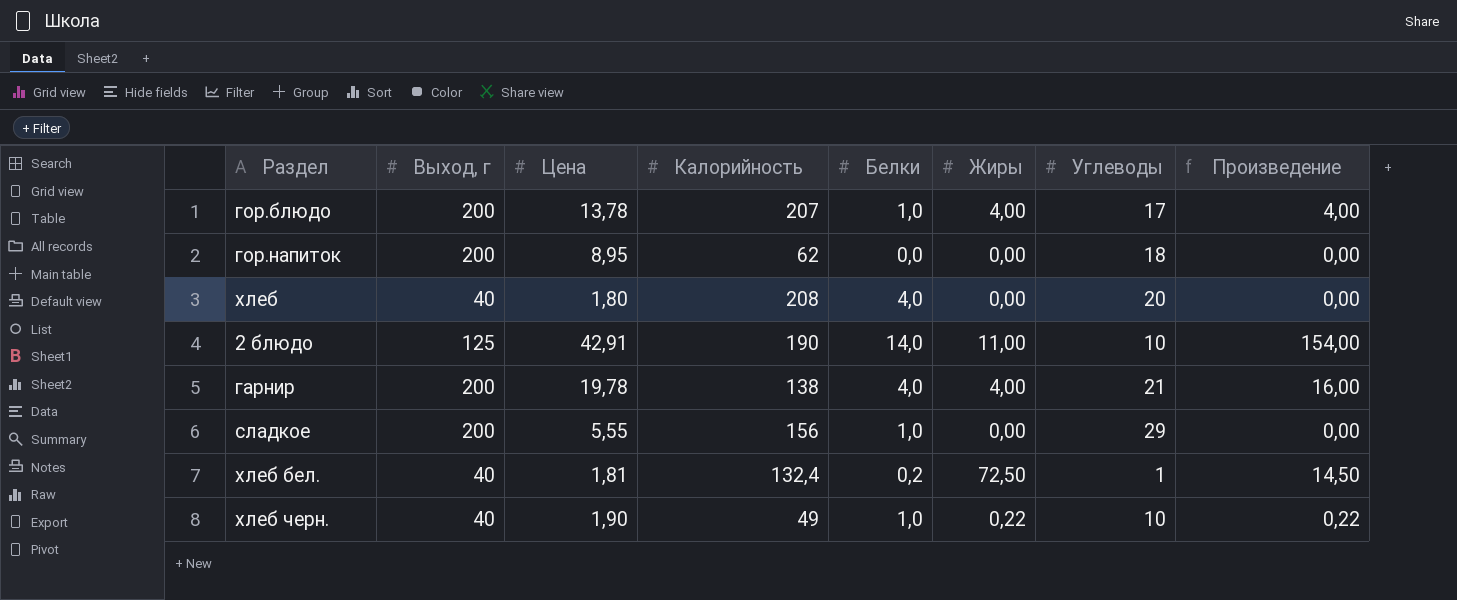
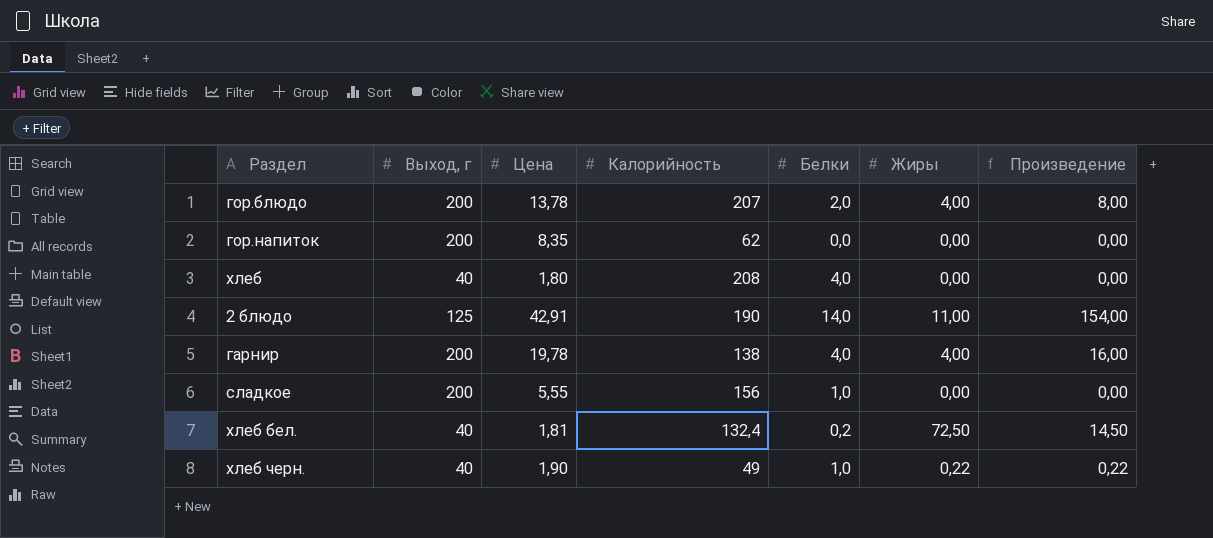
column Углеводы | position: 7 -> none
гор.блюдо | Белки: 1,0 -> 2,0
гор.блюдо | Произведение: 4,00 -> 8,00
гор.напиток | Цена: 8,95 -> 8,35

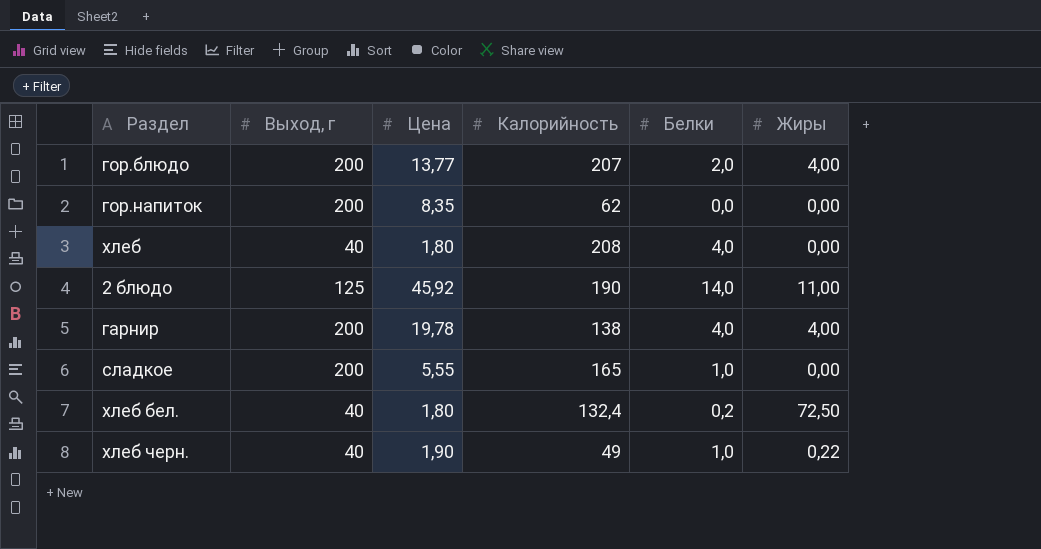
column Произведение | formula: [Белки] * [Жиры] -> none
гор.блюдо | Цена: 13,78 -> 13,77
2 блюдо | Цена: 42,91 -> 45,92
сладкое | Калорийность: 156 -> 165
хлеб бел. | Цена: 1,81 -> 1,80

